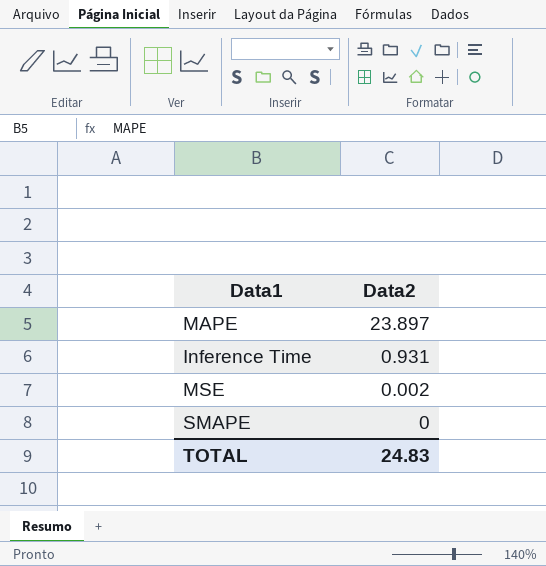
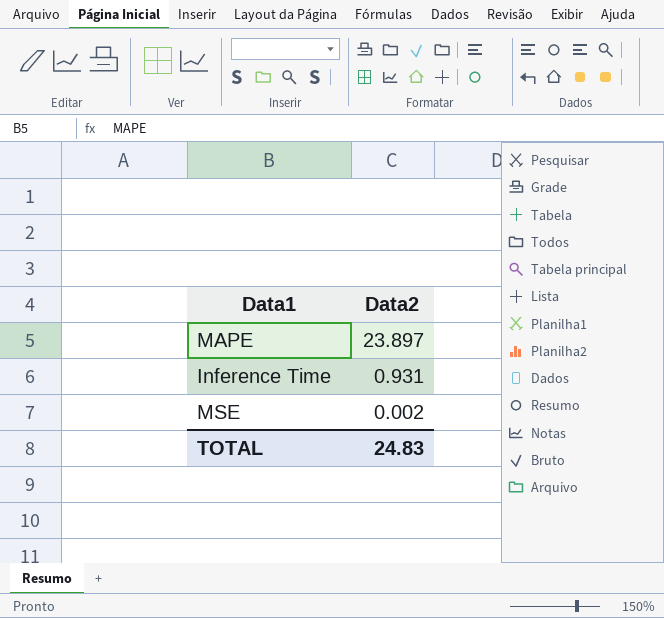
row SMAPE: 0 -> none

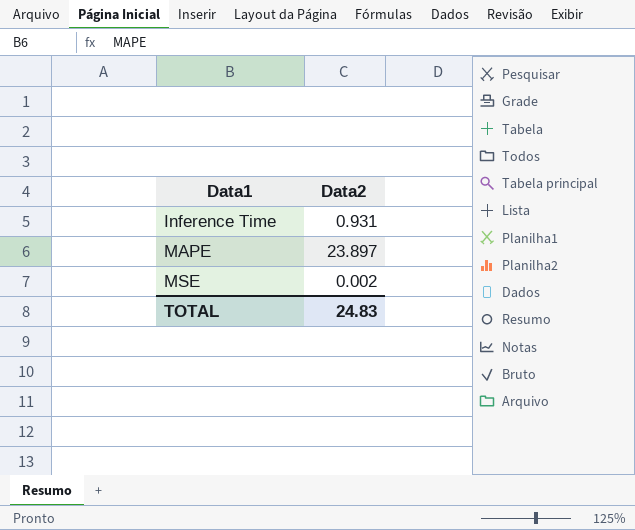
row order: Data2 descending -> Data1 ascending

